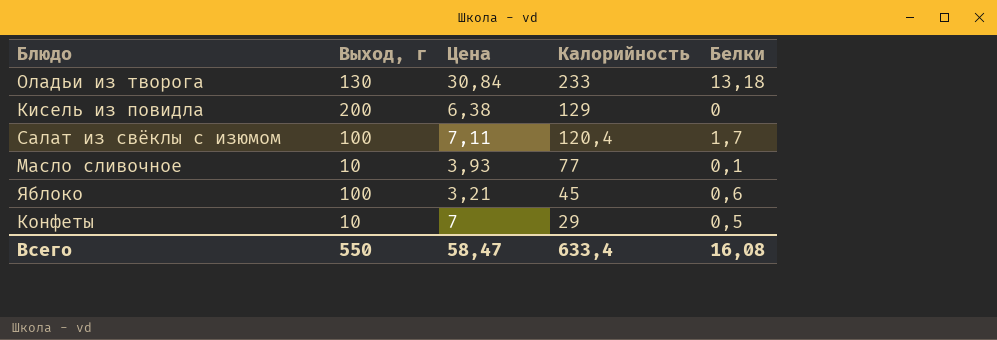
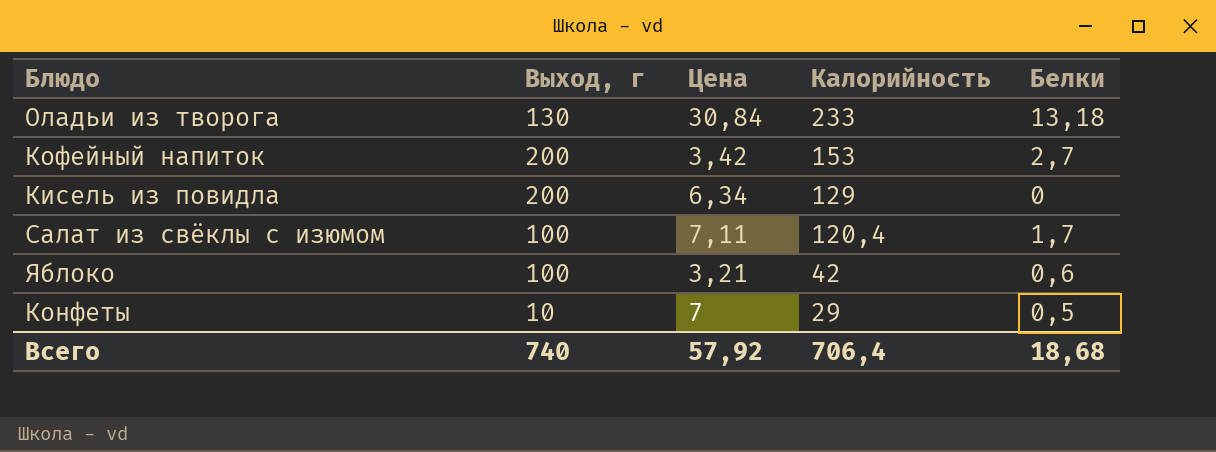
row Масло сливочное: 10 | 3,93 | 77 | 0,1 -> none
row Кофейный напиток: none -> 200 | 3,42 | 153 | 2,7
Кисель из повидла | Цена: 6,38 -> 6,34
Яблоко | Калорийность: 45 -> 42
Всего | Выход, г: 550 -> 740
Всего | Цена: 58,47 -> 57,92
Всего | Калорийность: 633,4 -> 706,4
Всего | Белки: 16,08 -> 18,68

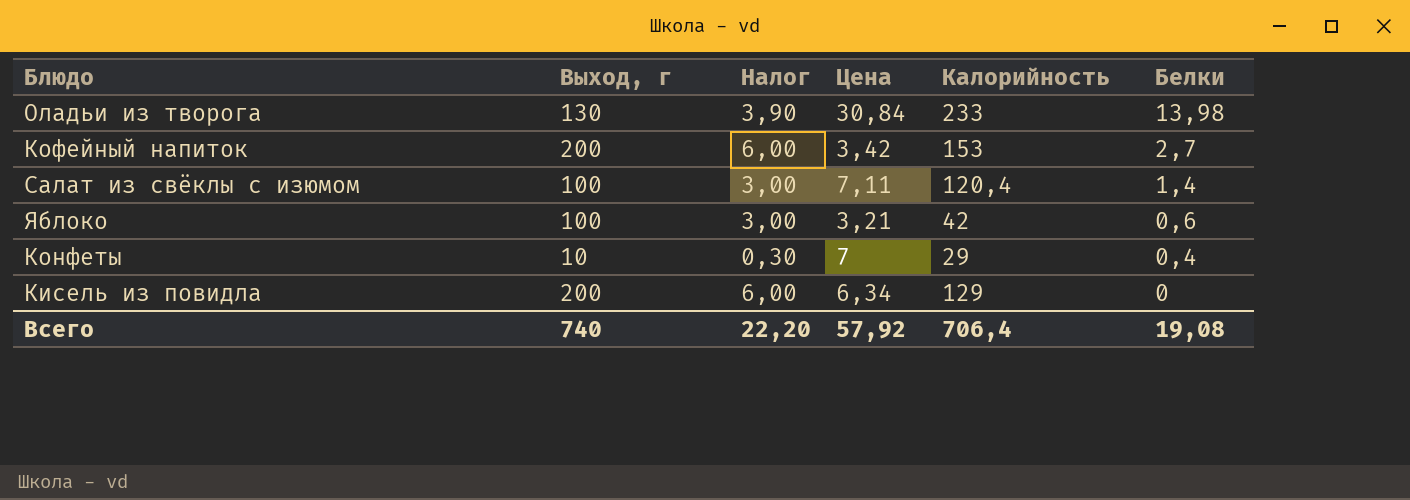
row order: Калорийность descending -> Белки descending
column Налог | formula: none -> [Выход, г] * 0,03
Оладьи из творога | Белки: 13,18 -> 13,98
Салат из свёклы с изюмом | Белки: 1,7 -> 1,4
Конфеты | Белки: 0,5 -> 0,4
Всего | Белки: 18,68 -> 19,08

